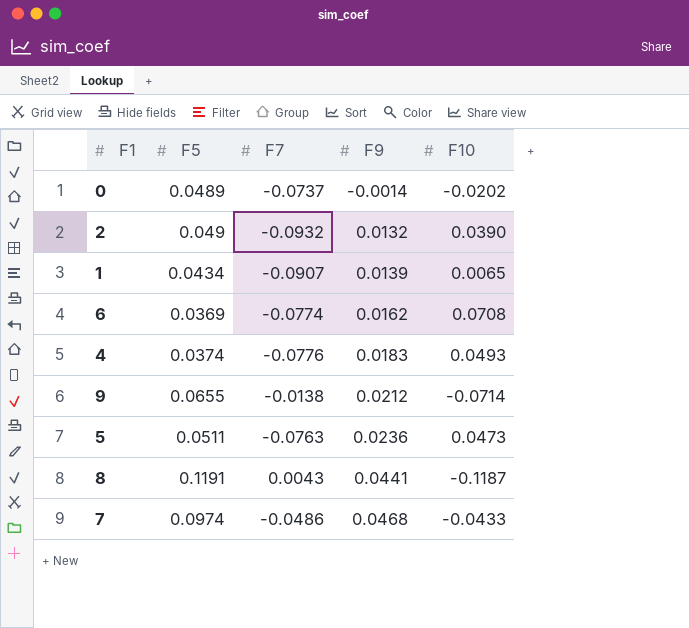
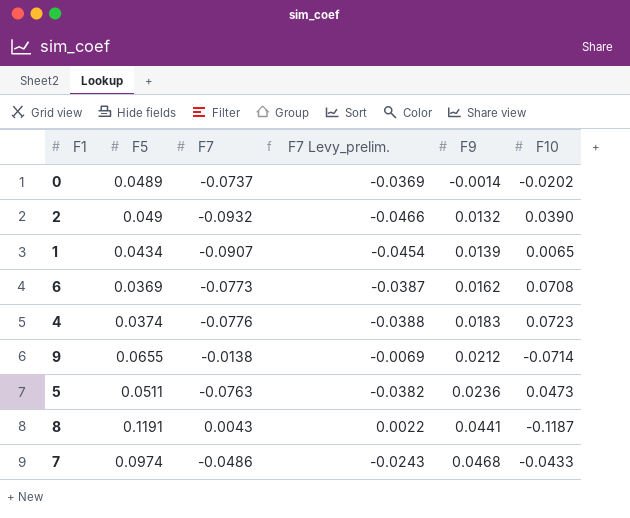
column F7 Levy_prelim. | formula: none -> [F7] * 0.5
6 | F7: -0.0774 -> -0.0773
4 | F10: 0.0493 -> 0.0723

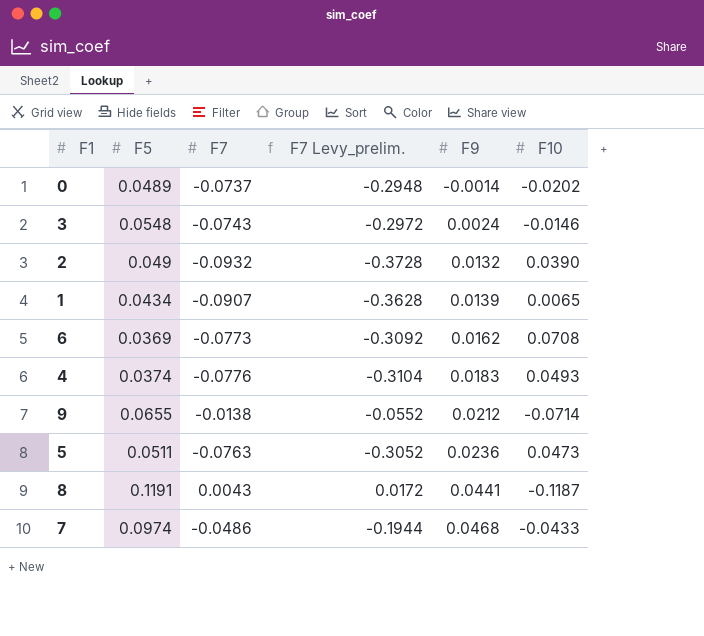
column F7 Levy_prelim. | formula: [F7] * 0.5 -> [F7] * 4
row 3: none -> 0.0548 | -0.0743 | -0.2972 | 0.0024 | -0.0146
4 | F10: 0.0723 -> 0.0493

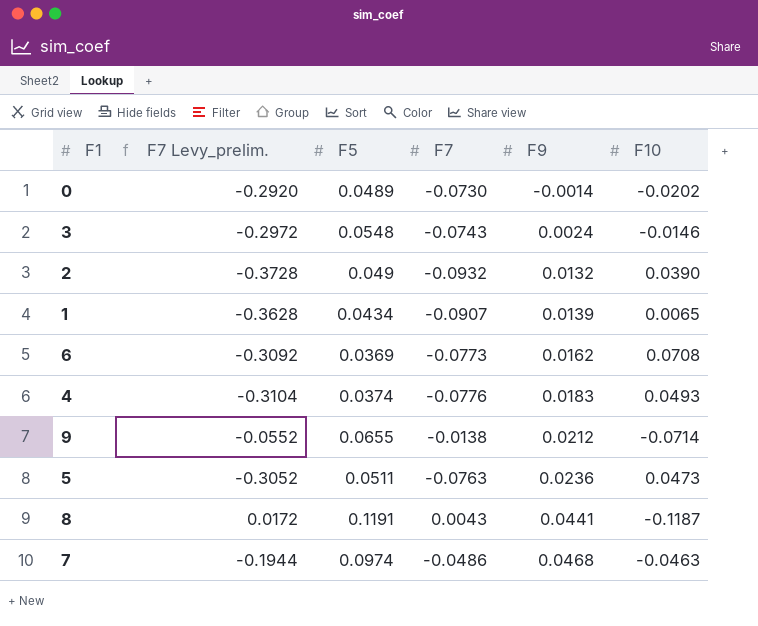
column F7 Levy_prelim. | position: 4 -> 2
0 | F7 Levy_prelim.: -0.2948 -> -0.2920
0 | F7: -0.0737 -> -0.0730
7 | F10: -0.0433 -> -0.0463

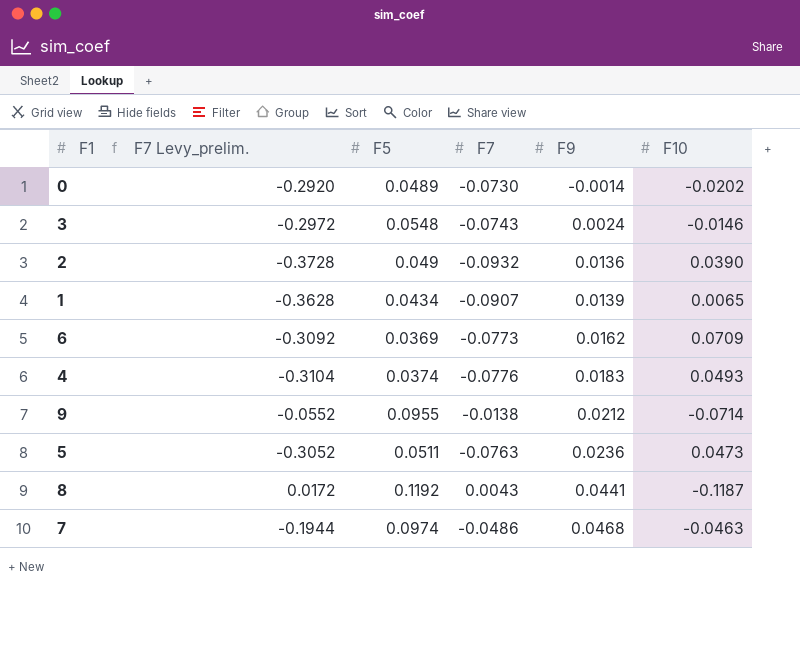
2 | F9: 0.0132 -> 0.0136
6 | F10: 0.0708 -> 0.0709
9 | F5: 0.0655 -> 0.0955
8 | F5: 0.1191 -> 0.1192

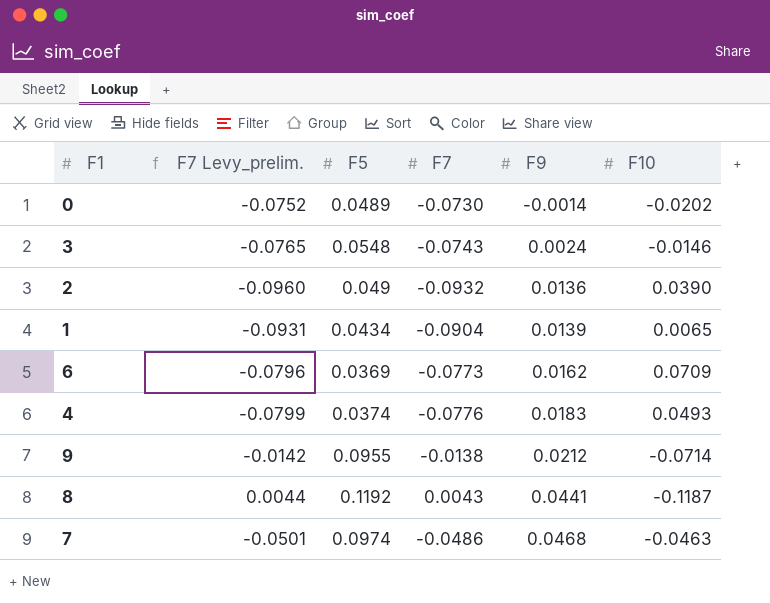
column F7 Levy_prelim. | formula: [F7] * 4 -> [F7] * 1.03
row 5: -0.3052 | 0.0511 | -0.0763 | 0.0236 | 0.0473 -> none
1 | F7: -0.0907 -> -0.0904

